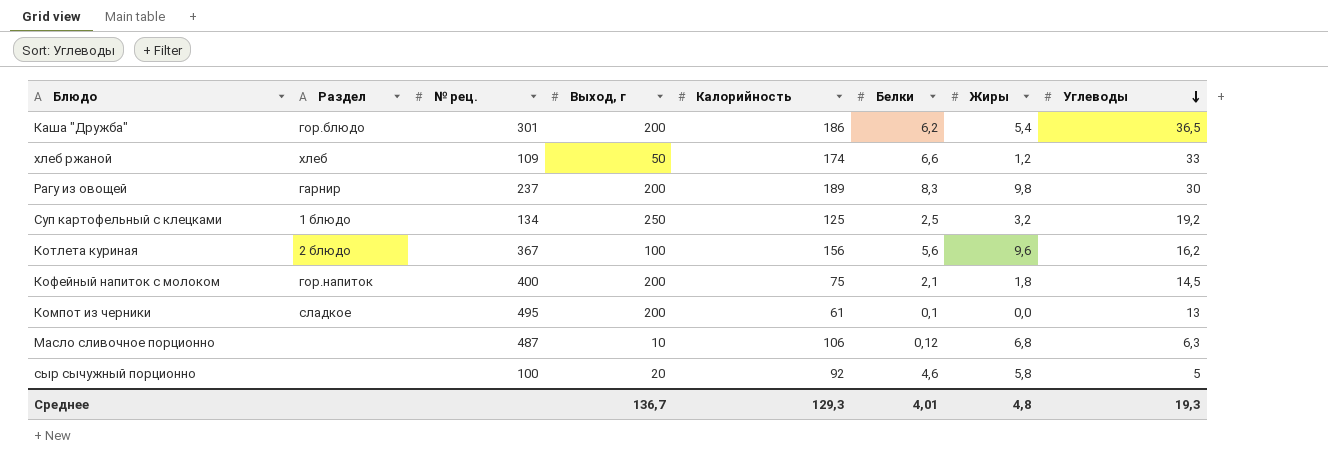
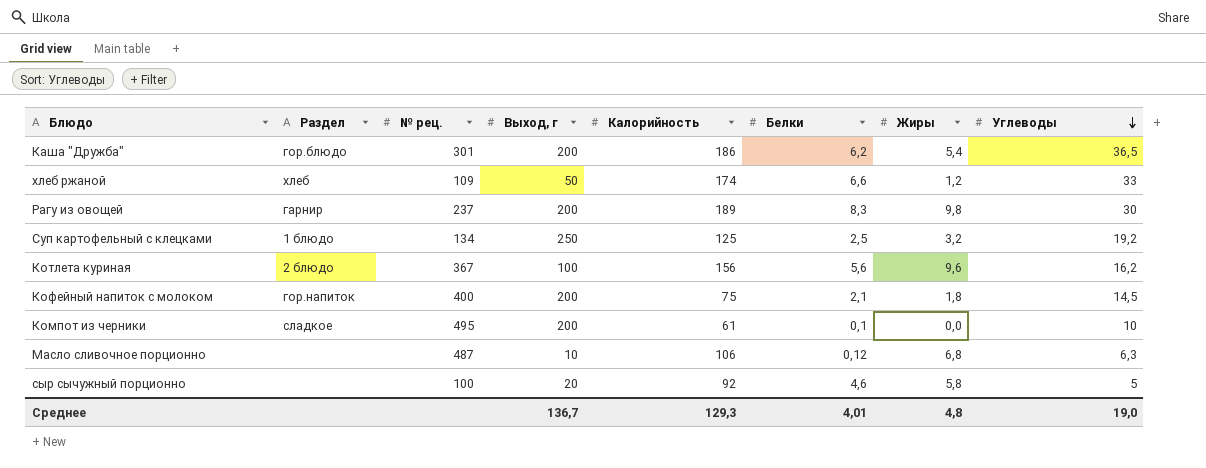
Компот из черники | Углеводы: 13 -> 10
Среднее | Углеводы: 19,3 -> 19,0

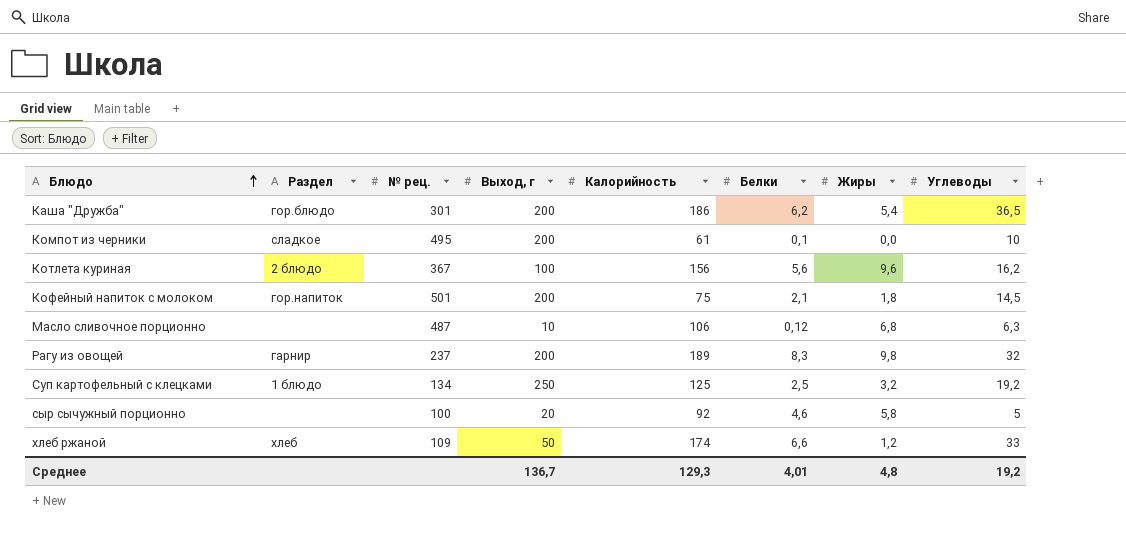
row order: Углеводы descending -> Блюдо ascending
Кофейный напиток с молоком | № рец.: 400 -> 501
Рагу из овощей | Углеводы: 30 -> 32
Среднее | Углеводы: 19,0 -> 19,2

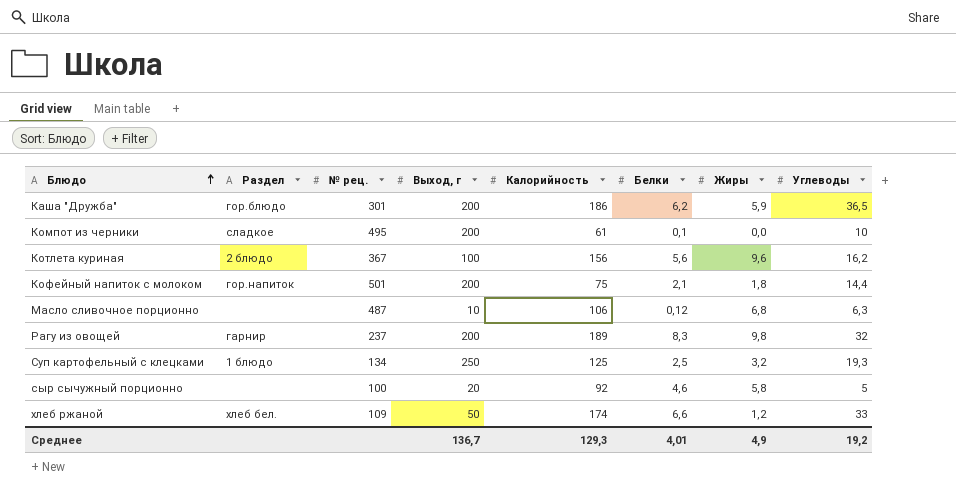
Каша "Дружба" | Жиры: 5,4 -> 5,9
Кофейный напиток с молоком | Углеводы: 14,5 -> 14,4
Суп картофельный с клецками | Углеводы: 19,2 -> 19,3
хлеб ржаной | Раздел: хлеб -> хлеб бел.
Среднее | Жиры: 4,8 -> 4,9

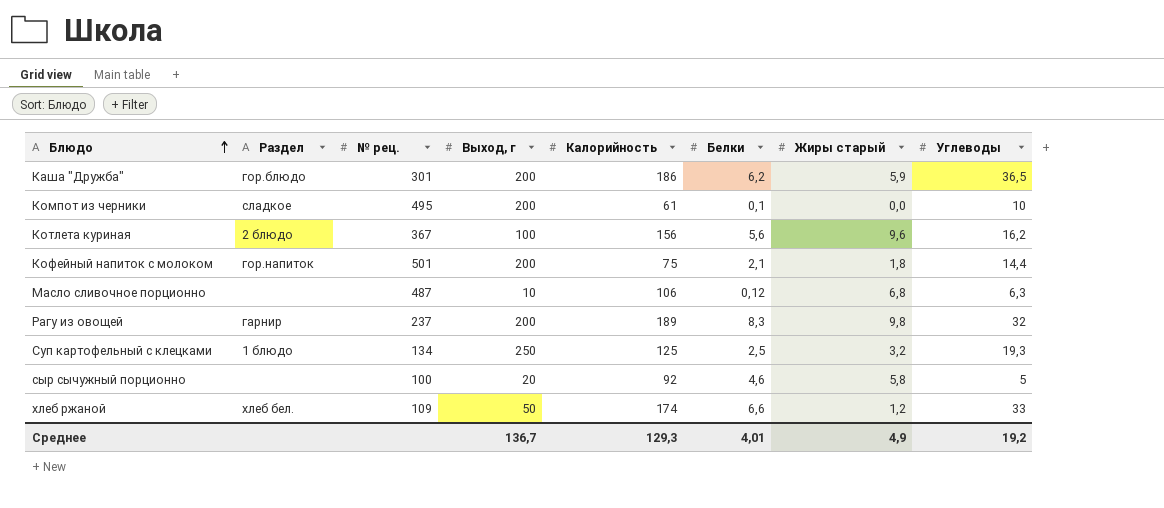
column name: Жиры -> Жиры старый

